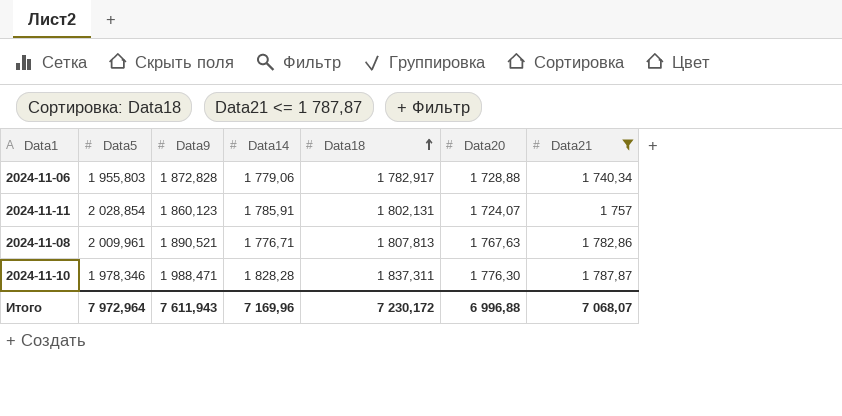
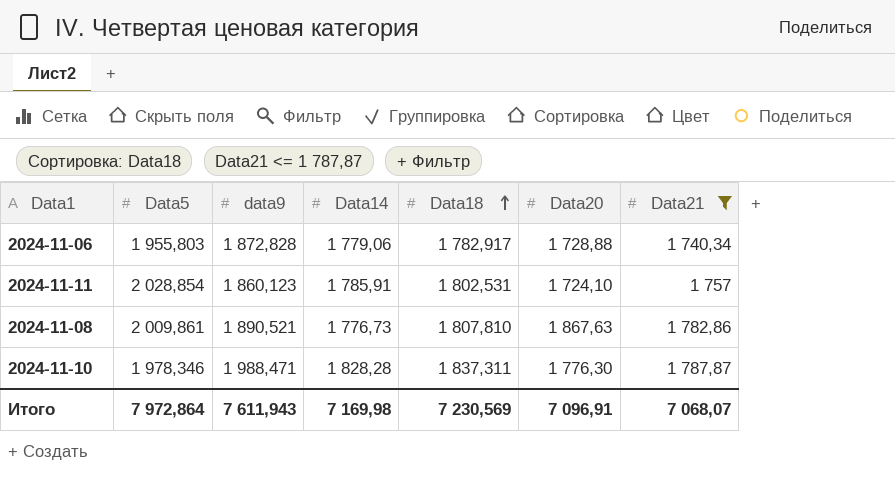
column name: Data9 -> data9
2024-11-11 | Data18: 1 802,131 -> 1 802,531
2024-11-11 | Data20: 1 724,07 -> 1 724,10
2024-11-08 | Data5: 2 009,961 -> 2 009,861
2024-11-08 | Data14: 1 776,71 -> 1 776,73
2024-11-08 | Data18: 1 807,813 -> 1 807,810
2024-11-08 | Data20: 1 767,63 -> 1 867,63
Итого | Data5: 7 972,964 -> 7 972,864
Итого | Data14: 7 169,96 -> 7 169,98
Итого | Data18: 7 230,172 -> 7 230,569
Итого | Data20: 6 996,88 -> 7 096,91

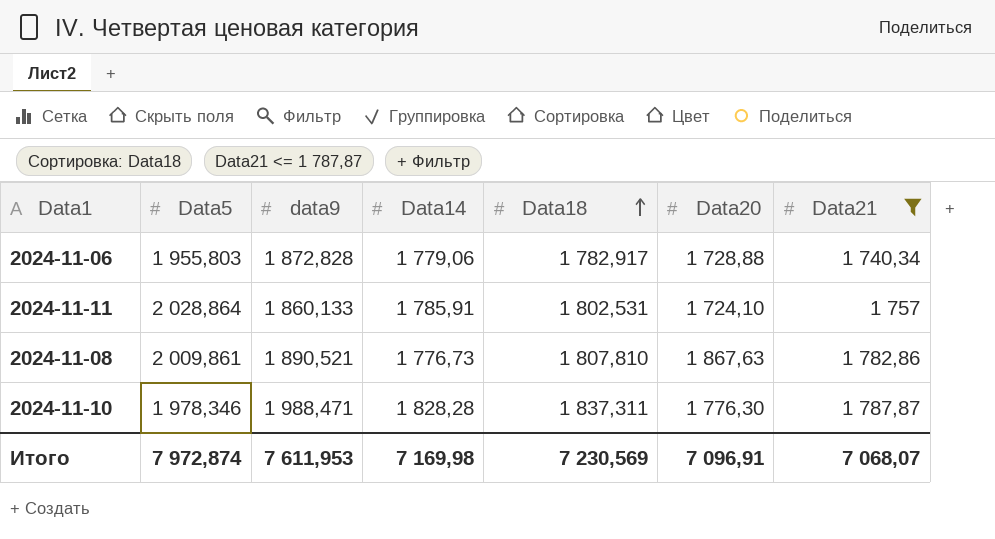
2024-11-11 | Data5: 2 028,854 -> 2 028,864
2024-11-11 | data9: 1 860,123 -> 1 860,133
Итого | Data5: 7 972,864 -> 7 972,874
Итого | data9: 7 611,943 -> 7 611,953

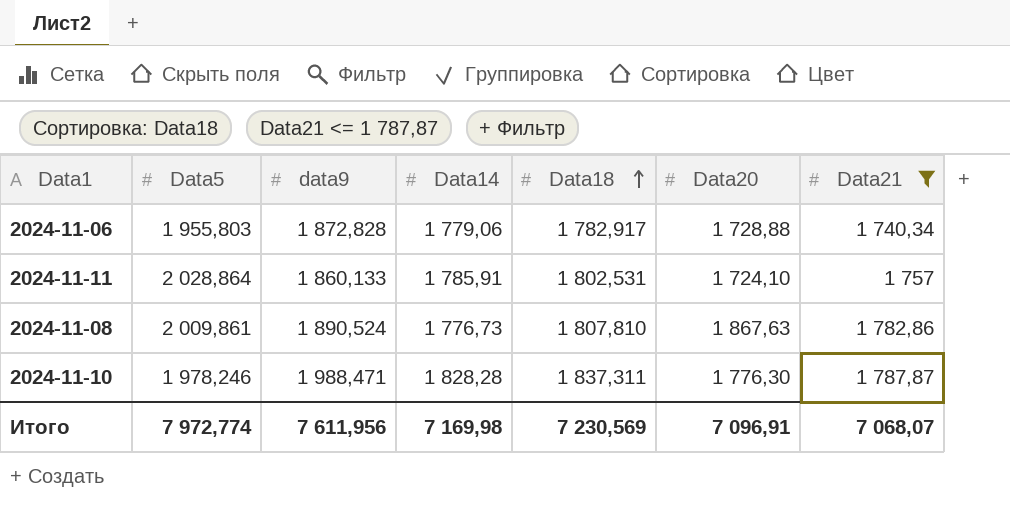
2024-11-08 | data9: 1 890,521 -> 1 890,524
2024-11-10 | Data5: 1 978,346 -> 1 978,246
Итого | Data5: 7 972,874 -> 7 972,774
Итого | data9: 7 611,953 -> 7 611,956

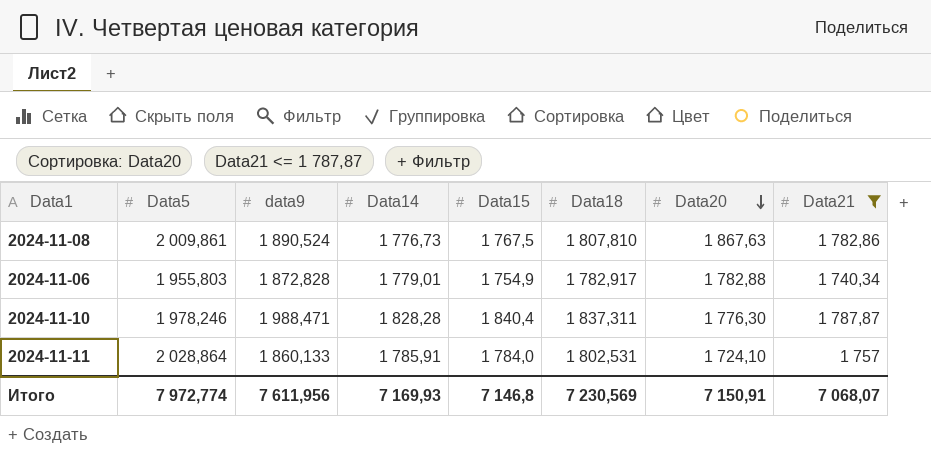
row order: Data18 ascending -> Data20 descending
column Data15 | position: none -> 5
2024-11-06 | Data14: 1 779,06 -> 1 779,01
2024-11-06 | Data20: 1 728,88 -> 1 782,88
Итого | Data14: 7 169,98 -> 7 169,93
Итого | Data20: 7 096,91 -> 7 150,91

